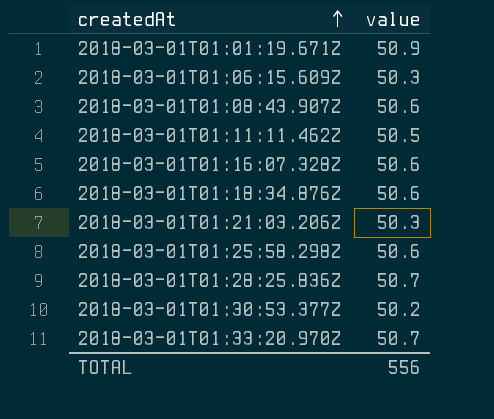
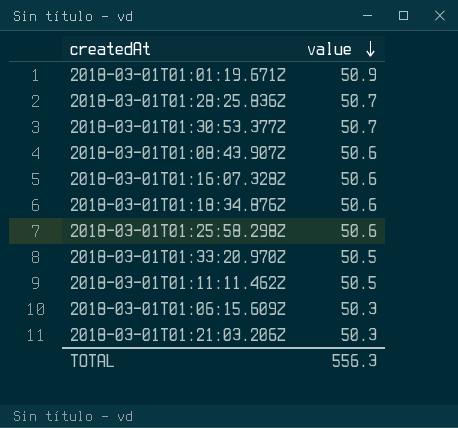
row order: createdAt ascending -> value descending
2018-03-01T01:30:53.377Z | value: 50.2 -> 50.7
2018-03-01T01:33:20.970Z | value: 50.7 -> 50.5
TOTAL | value: 556 -> 556.3

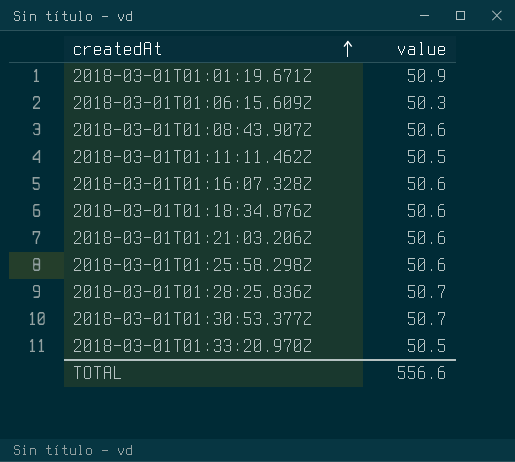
row order: value descending -> createdAt ascending
2018-03-01T01:21:03.206Z | value: 50.3 -> 50.6
TOTAL | value: 556.3 -> 556.6

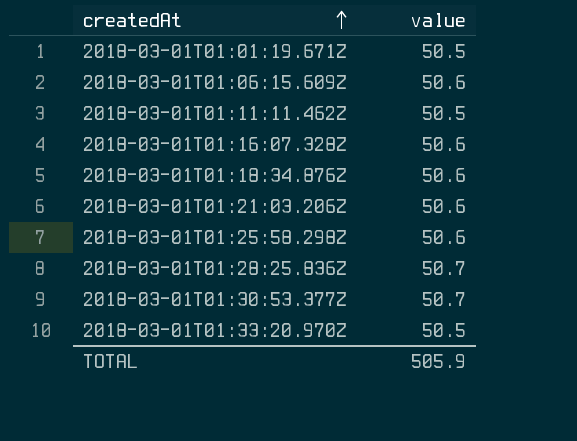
row 2018-03-01T01:08:43.907Z: 50.6 -> none
2018-03-01T01:01:19.671Z | value: 50.9 -> 50.5
2018-03-01T01:06:15.609Z | value: 50.3 -> 50.6
TOTAL | value: 556.6 -> 505.9

